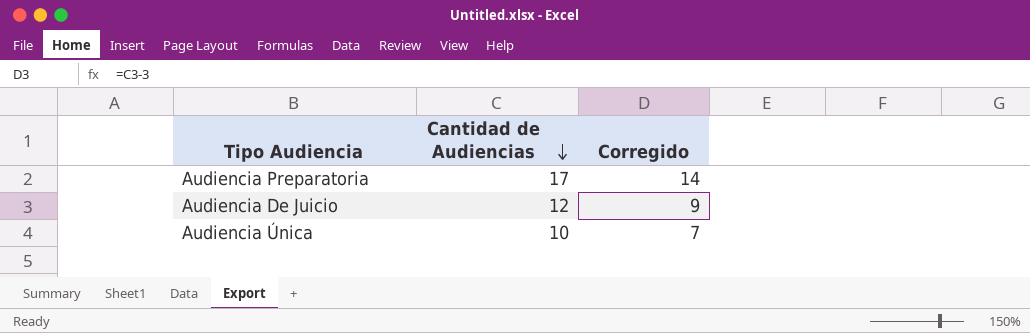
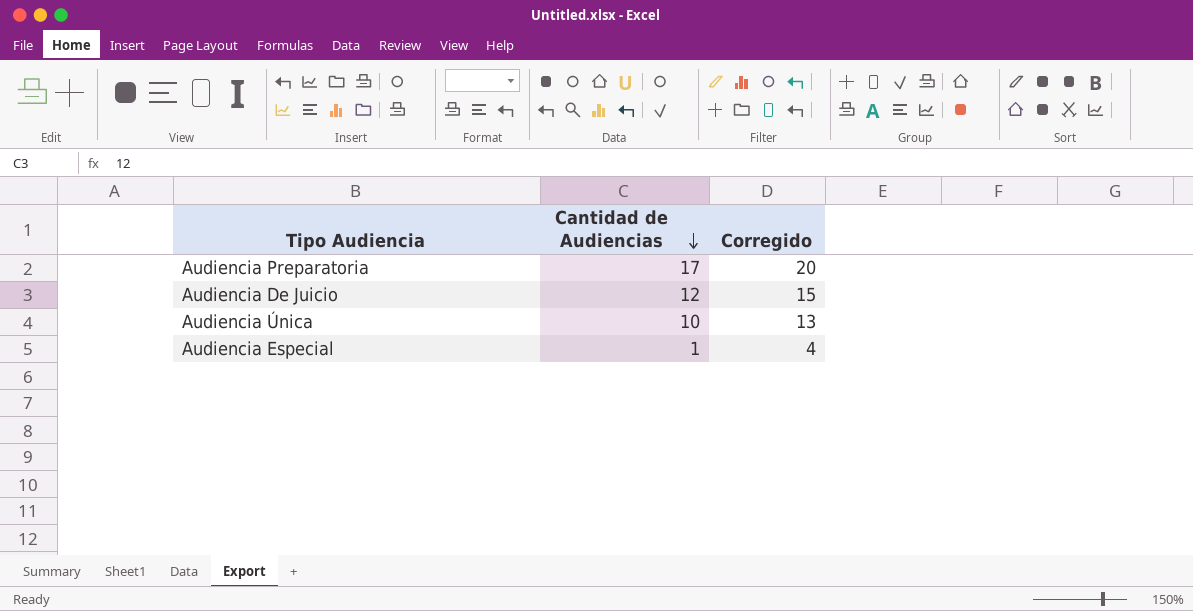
column Corregido | formula: [Cantidad de Audiencias] - 3 -> [Cantidad de Audiencias] + 3
row Audiencia Especial: none -> 1 | 4

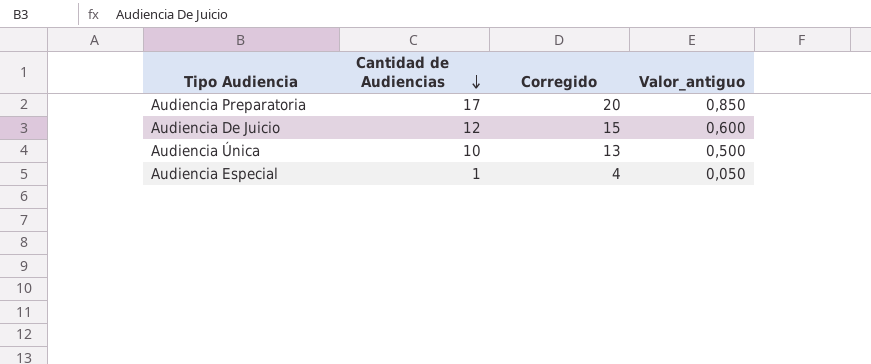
column Valor_antiguo | formula: none -> [Cantidad de Audiencias] * 0,05

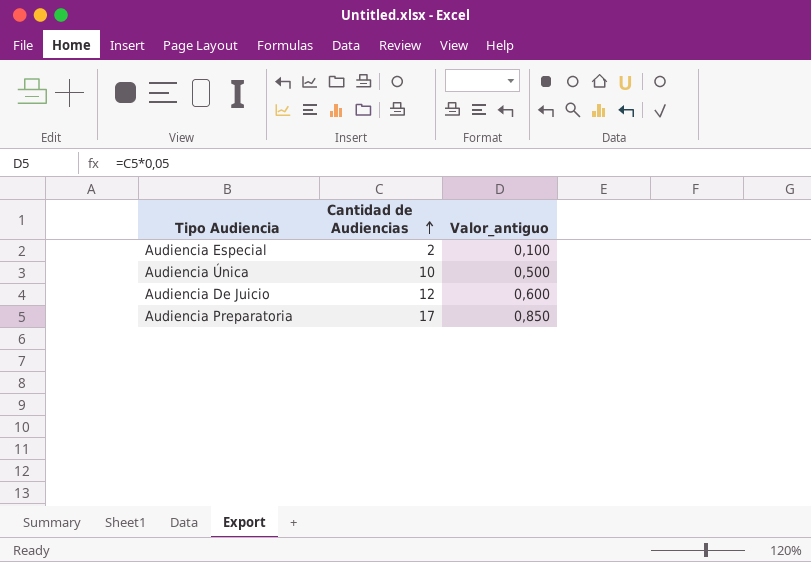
row order: Cantidad de Audiencias descending -> Cantidad de Audiencias ascending
column Corregido | formula: [Cantidad de Audiencias] + 3 -> none
Audiencia Especial | Cantidad de Audiencias: 1 -> 2
Audiencia Especial | Valor_antiguo: 0,050 -> 0,100

